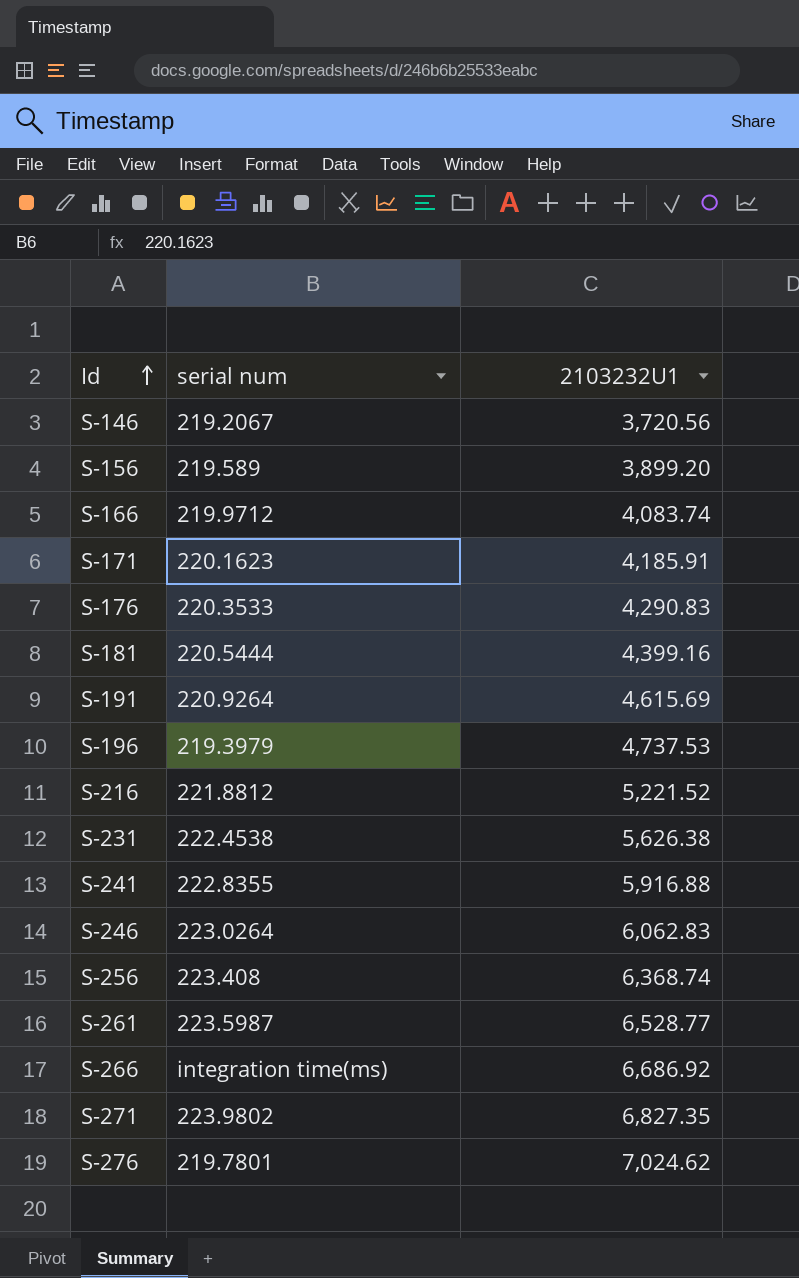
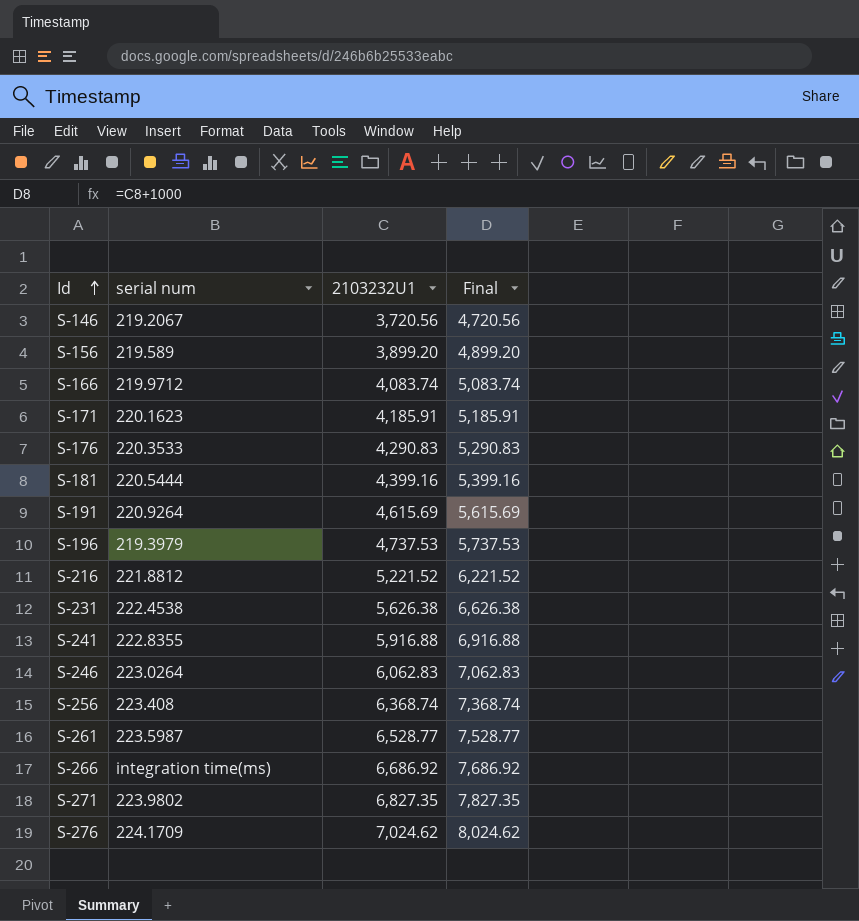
column Final | formula: none -> [2103232U1] + 1000
S-276 | serial num: 219.7801 -> 224.1709

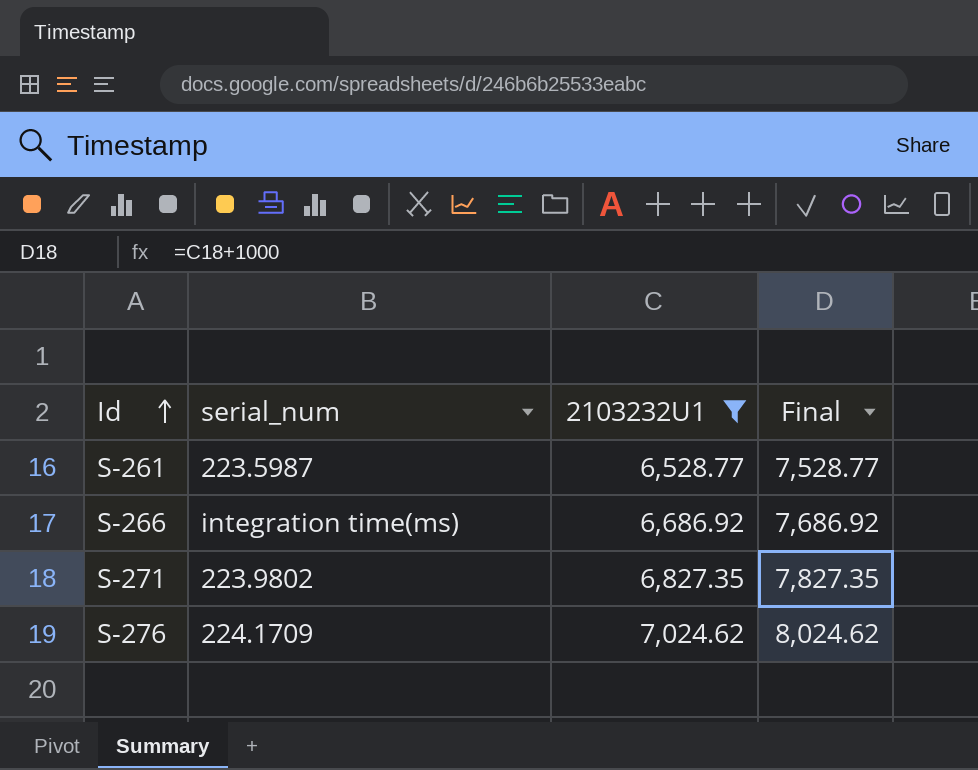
filter: none -> 2103232U1 >= 6,528.77
column name: serial num -> serial_num

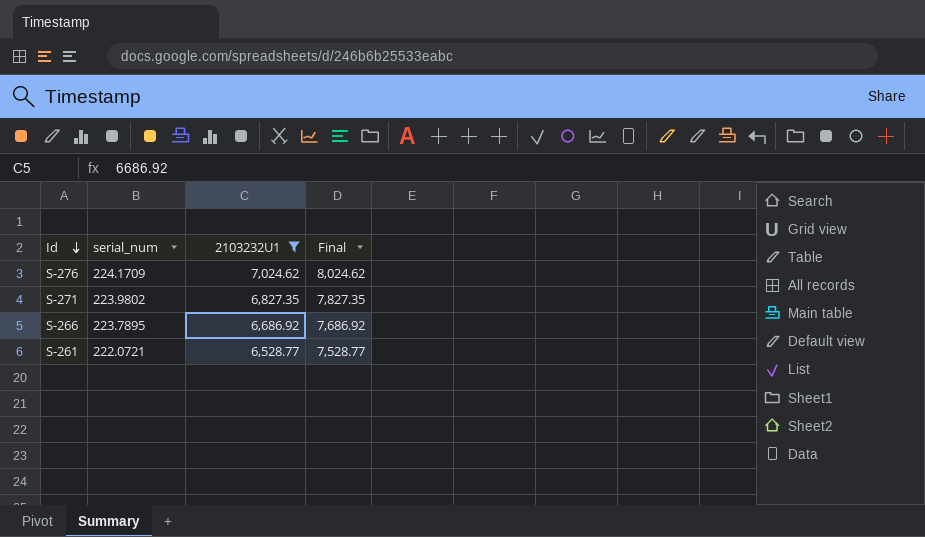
row order: Id ascending -> Id descending
S-266 | serial_num: integration time(ms) -> 223.7895
S-261 | serial_num: 223.5987 -> 222.0721

